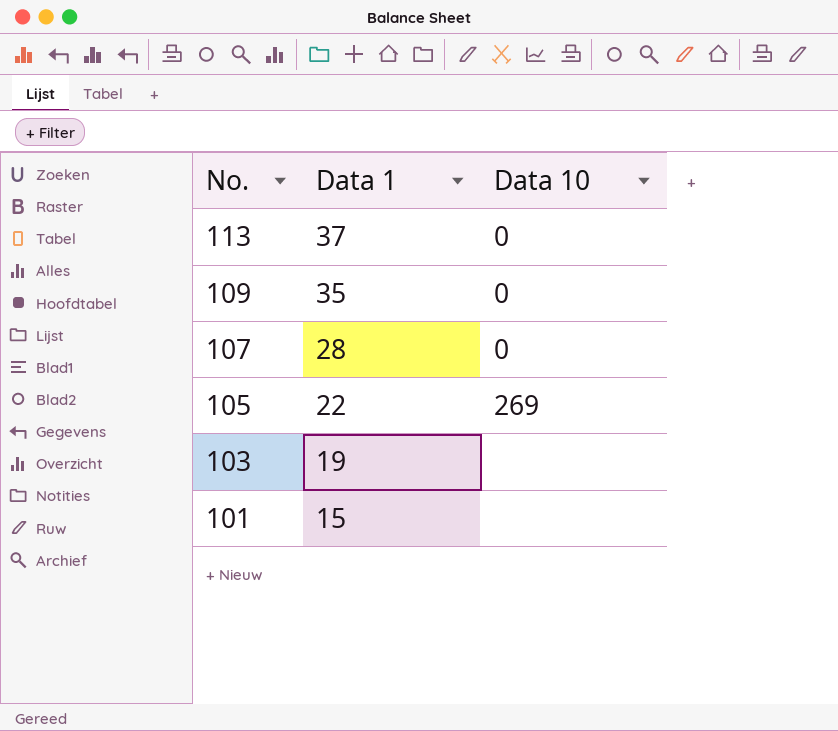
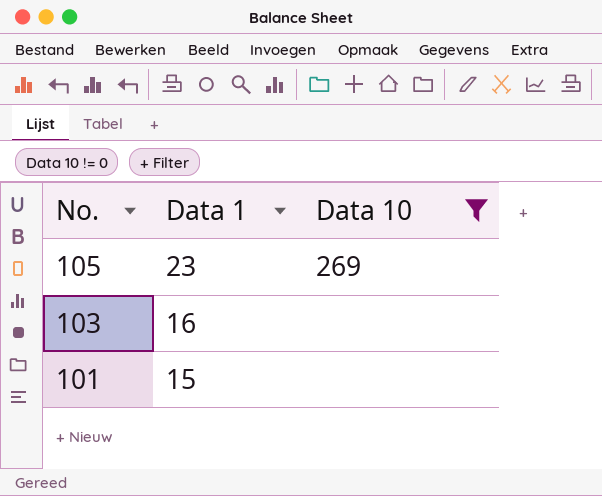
filter: none -> Data 10 != 0
105 | Data 1: 22 -> 23
103 | Data 1: 19 -> 16

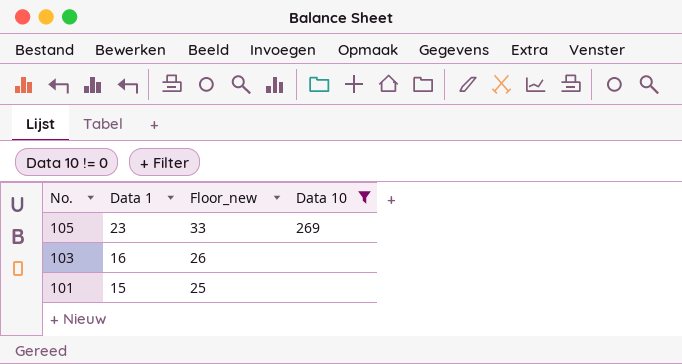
column Floor_new | formula: none -> [Data 1] + 10

